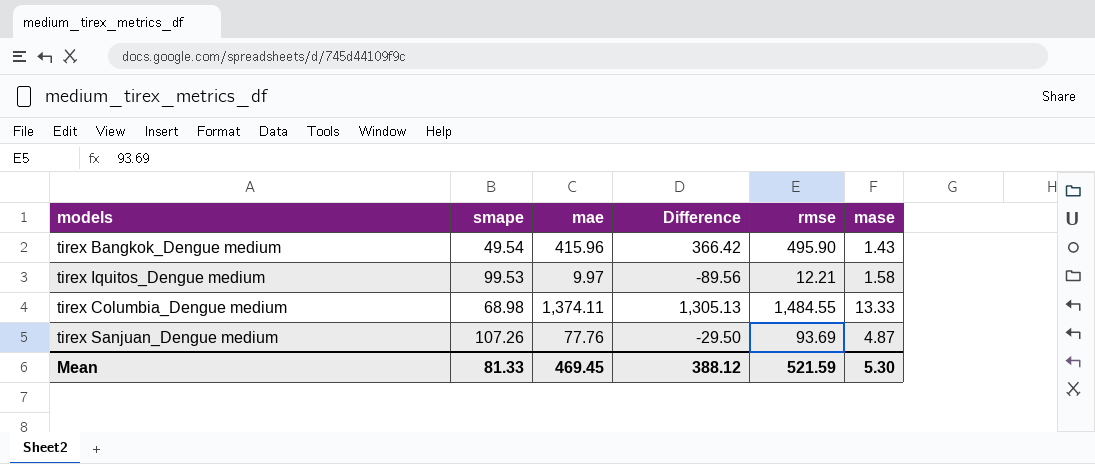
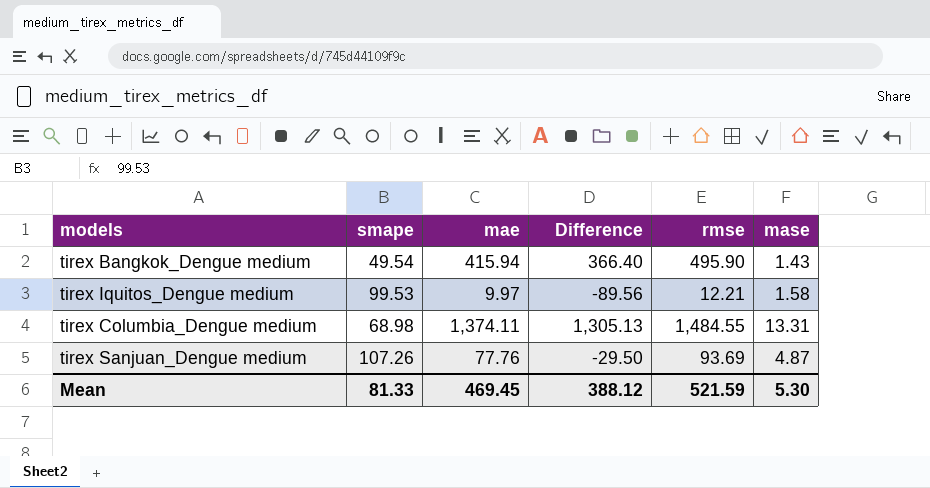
tirex Bangkok_Dengue medium | mae: 415.96 -> 415.94
tirex Bangkok_Dengue medium | Difference: 366.42 -> 366.40
tirex Columbia_Dengue medium | mase: 13.33 -> 13.31

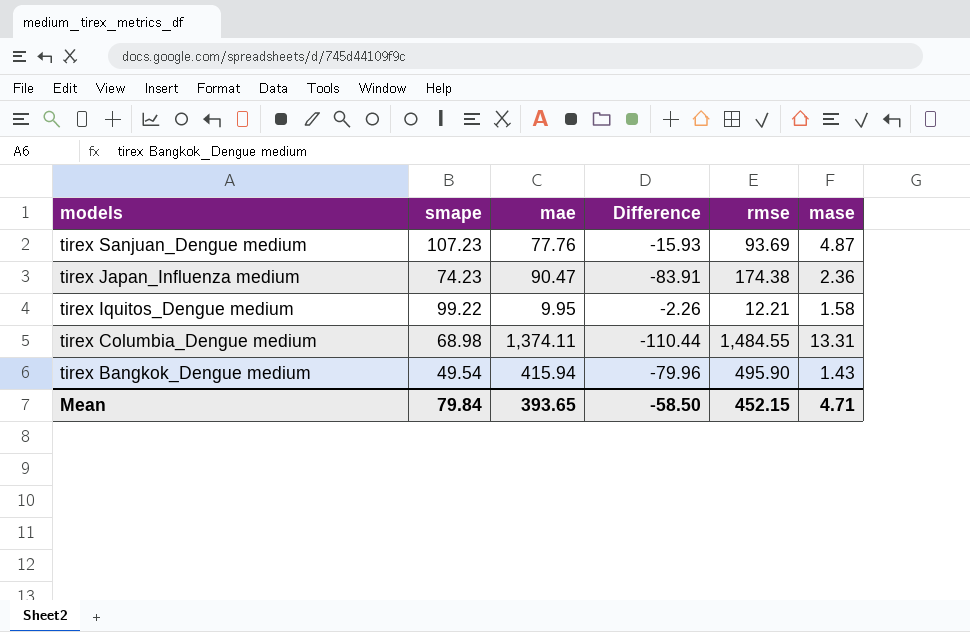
row order: none -> models descending
column Difference | formula: [mae] - [smape] -> [mae] - [rmse]
tirex Sanjuan_Dengue medium | smape: 107.26 -> 107.23
row tirex Japan_Influenza medium: none -> 74.23 | 90.47 | -83.91 | 174.38 | 2.36
tirex Iquitos_Dengue medium | smape: 99.53 -> 99.22
tirex Iquitos_Dengue medium | mae: 9.97 -> 9.95
Mean | smape: 81.33 -> 79.84
Mean | mae: 469.45 -> 393.65
Mean | Difference: 388.12 -> -58.50
Mean | rmse: 521.59 -> 452.15
Mean | mase: 5.30 -> 4.71

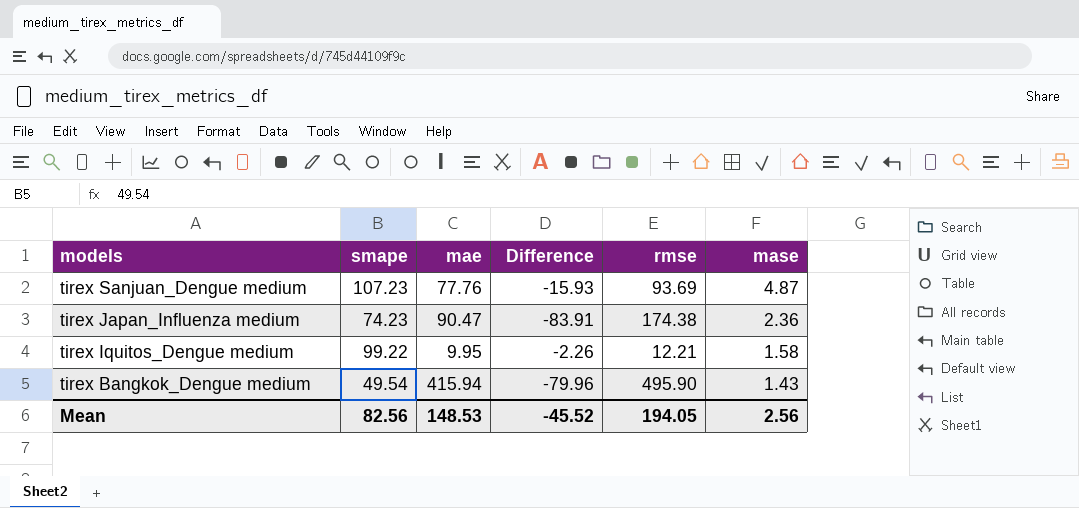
row tirex Columbia_Dengue medium: 68.98 | 1,374.11 | -110.44 | 1,484.55 | 13.31 -> none
Mean | smape: 79.84 -> 82.56
Mean | mae: 393.65 -> 148.53
Mean | Difference: -58.50 -> -45.52
Mean | rmse: 452.15 -> 194.05
Mean | mase: 4.71 -> 2.56

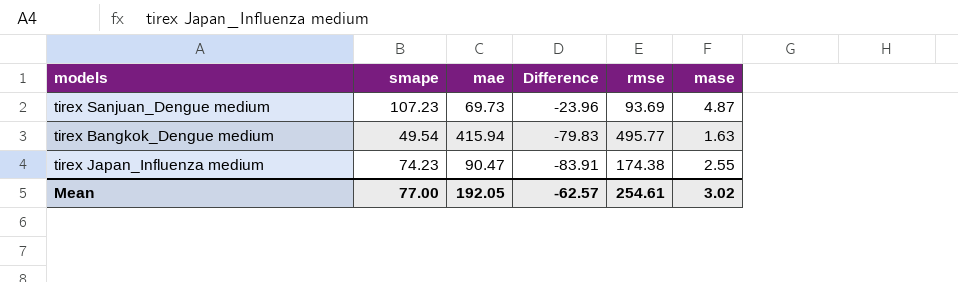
row order: models descending -> Difference descending
row tirex Iquitos_Dengue medium: 99.22 | 9.95 | -2.26 | 12.21 | 1.58 -> none
tirex Sanjuan_Dengue medium | mae: 77.76 -> 69.73
tirex Sanjuan_Dengue medium | Difference: -15.93 -> -23.96
tirex Bangkok_Dengue medium | Difference: -79.96 -> -79.83
tirex Bangkok_Dengue medium | rmse: 495.90 -> 495.77
tirex Bangkok_Dengue medium | mase: 1.43 -> 1.63
tirex Japan_Influenza medium | mase: 2.36 -> 2.55
Mean | smape: 82.56 -> 77.00
Mean | mae: 148.53 -> 192.05
Mean | Difference: -45.52 -> -62.57
Mean | rmse: 194.05 -> 254.61
Mean | mase: 2.56 -> 3.02

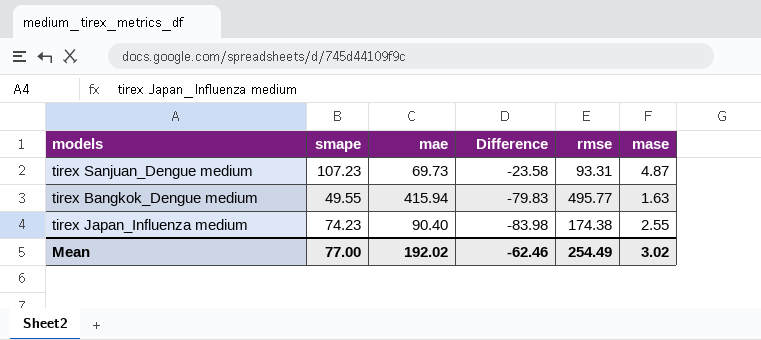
tirex Sanjuan_Dengue medium | Difference: -23.96 -> -23.58
tirex Sanjuan_Dengue medium | rmse: 93.69 -> 93.31
tirex Bangkok_Dengue medium | smape: 49.54 -> 49.55
tirex Japan_Influenza medium | mae: 90.47 -> 90.40
tirex Japan_Influenza medium | Difference: -83.91 -> -83.98
Mean | mae: 192.05 -> 192.02
Mean | Difference: -62.57 -> -62.46
Mean | rmse: 254.61 -> 254.49

